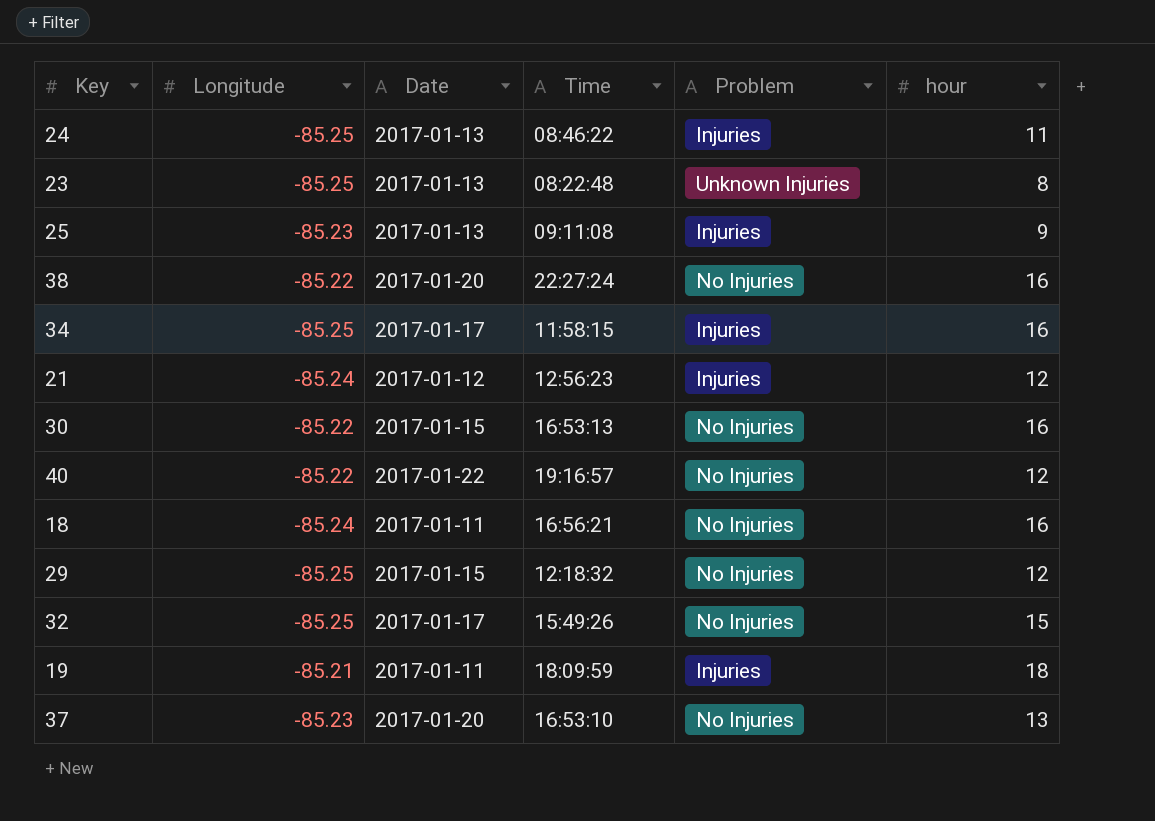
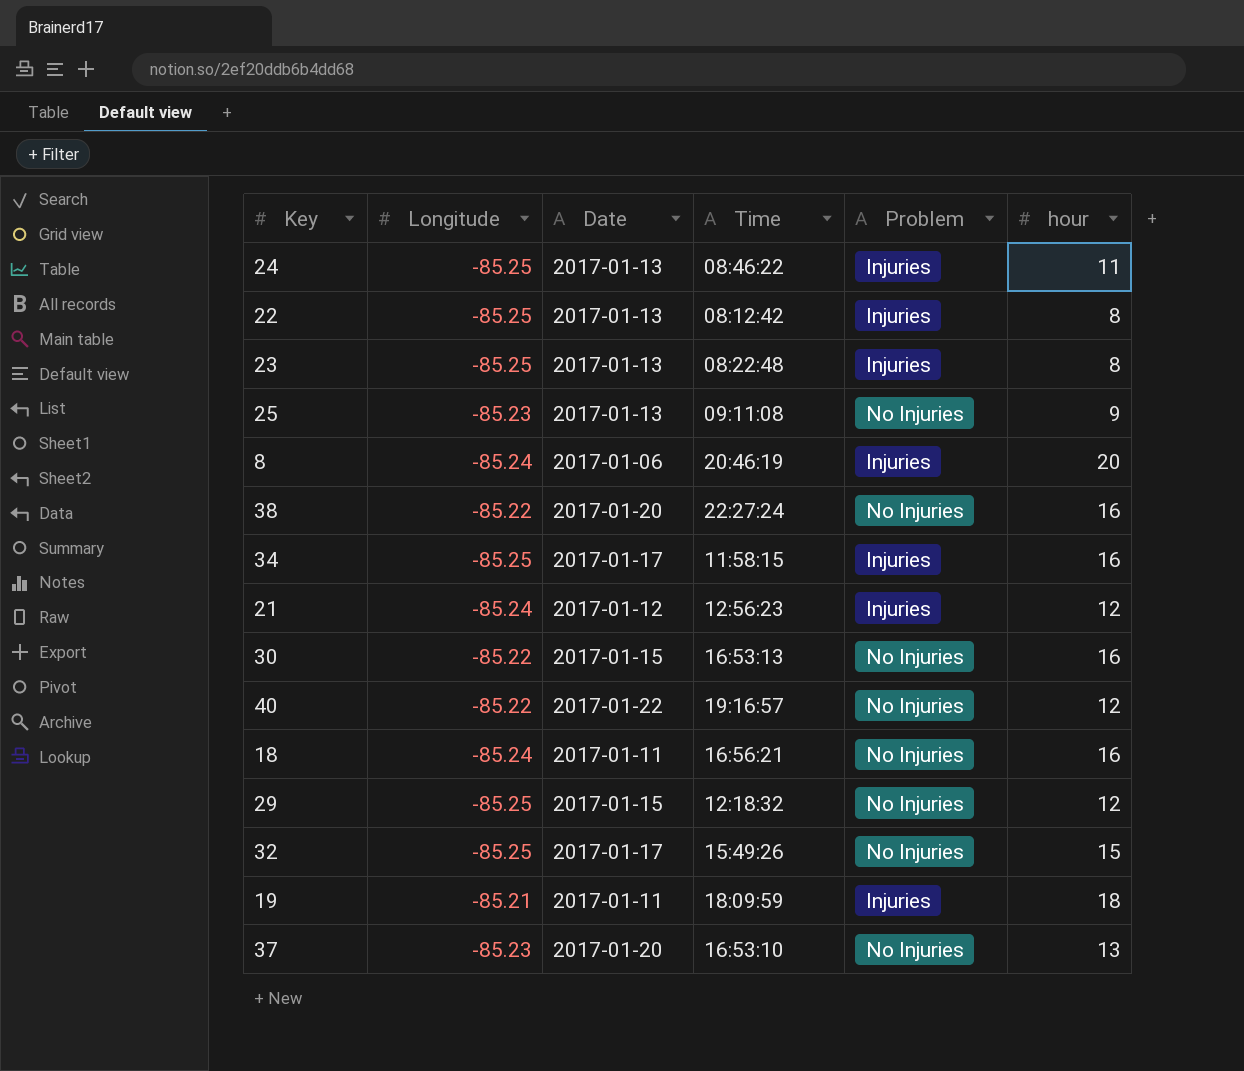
row 22: none -> -85.25 | 2017-01-13 | 08:12:42 | Injuries | 8
23 | Problem: Unknown Injuries -> Injuries
25 | Problem: Injuries -> No Injuries
row 8: none -> -85.24 | 2017-01-06 | 20:46:19 | Injuries | 20

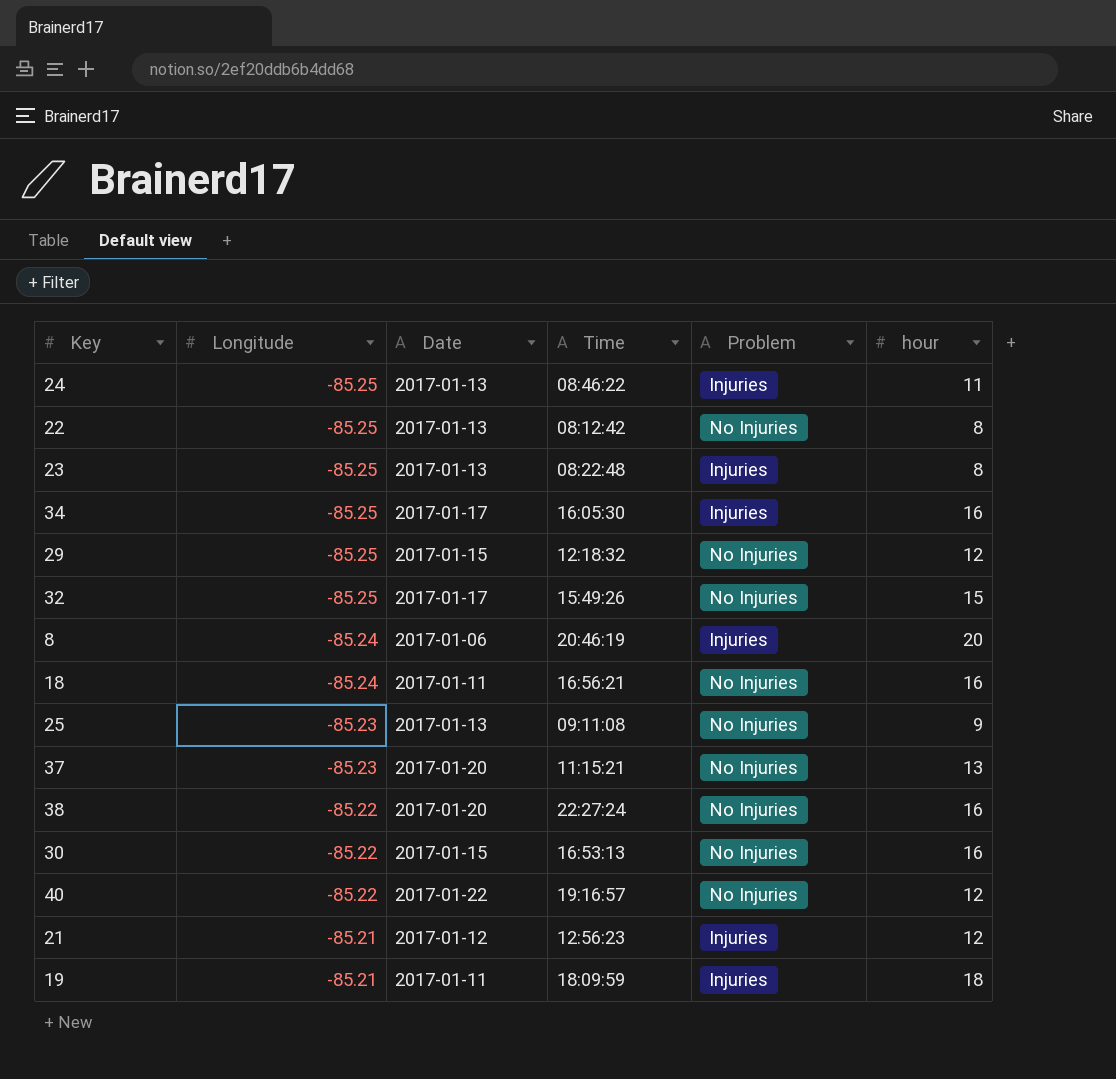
row order: none -> Longitude ascending
22 | Problem: Injuries -> No Injuries
34 | Time: 11:58:15 -> 16:05:30
37 | Time: 16:53:10 -> 11:15:21
21 | Longitude: -85.24 -> -85.21

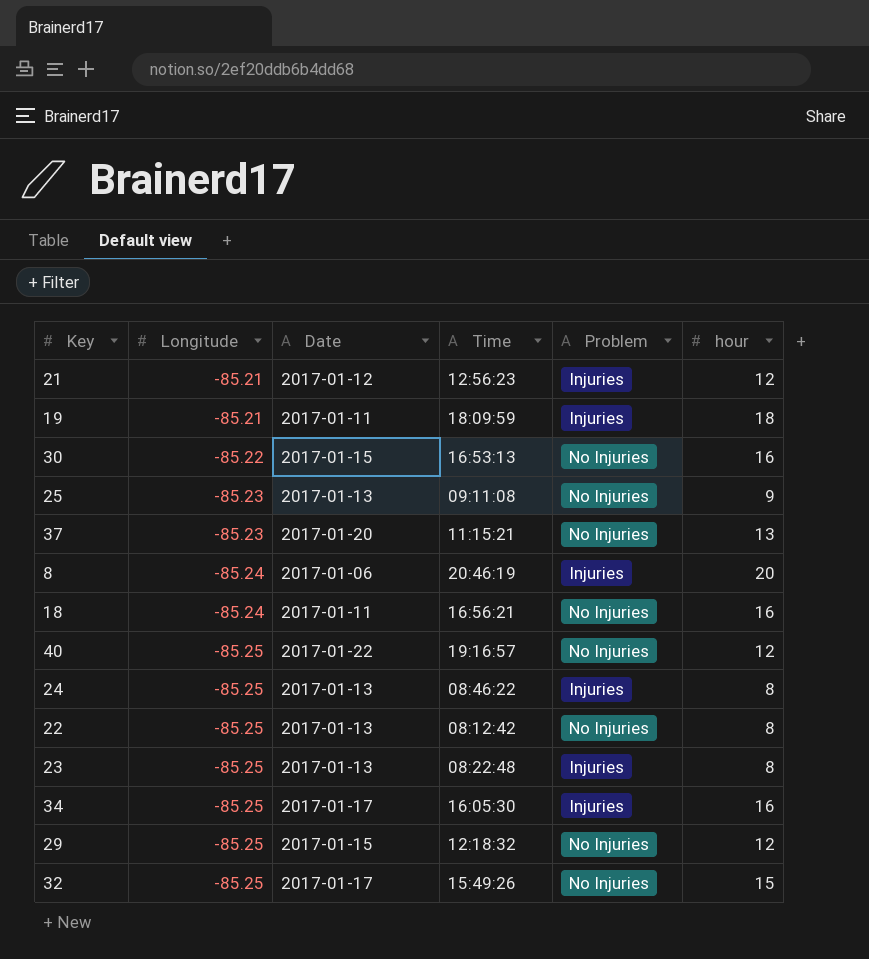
row order: Longitude ascending -> Longitude descending
row 38: -85.22 | 2017-01-20 | 22:27:24 | No Injuries | 16 -> none
40 | Longitude: -85.22 -> -85.25
24 | hour: 11 -> 8

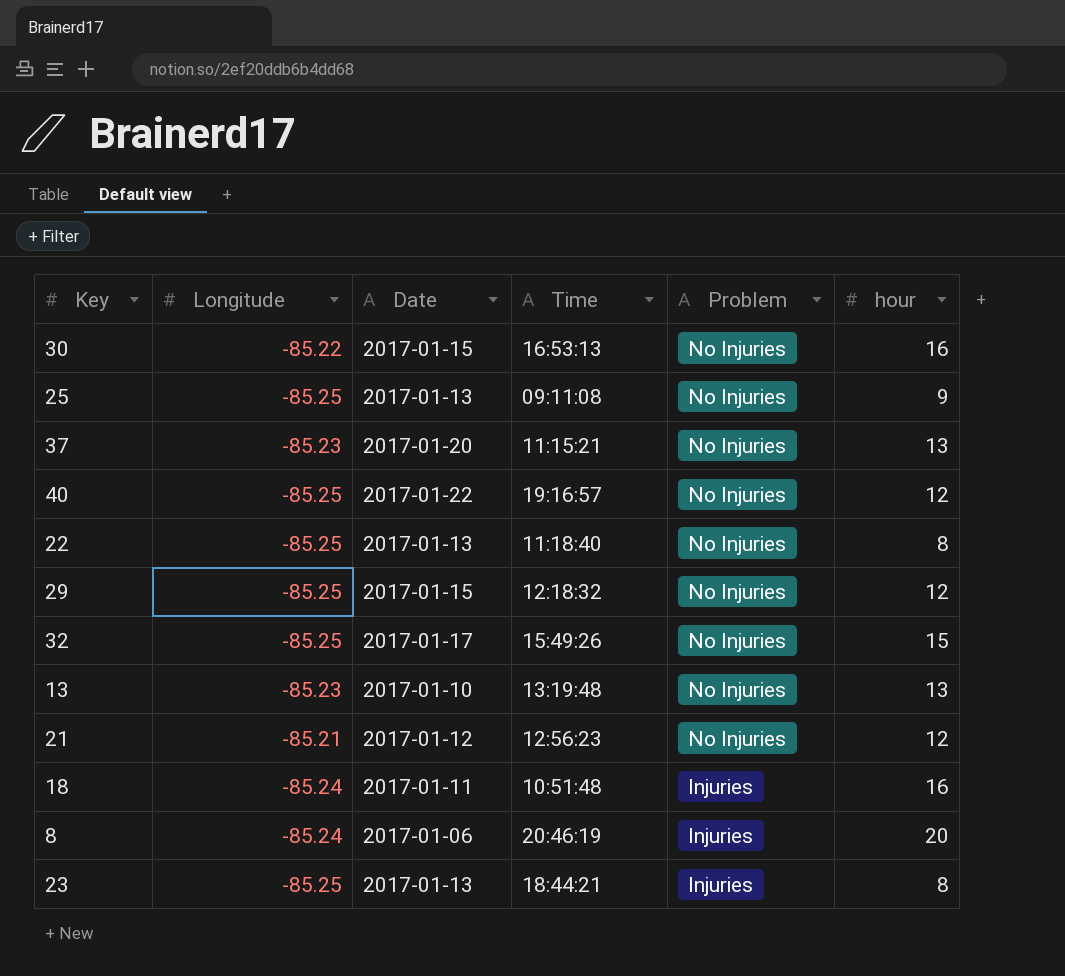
row order: Longitude descending -> Problem descending
row 19: -85.21 | 2017-01-11 | 18:09:59 | Injuries | 18 -> none
row 24: -85.25 | 2017-01-13 | 08:46:22 | Injuries | 8 -> none
row 34: -85.25 | 2017-01-17 | 16:05:30 | Injuries | 16 -> none
25 | Longitude: -85.23 -> -85.25
22 | Time: 08:12:42 -> 11:18:40
row 13: none -> -85.23 | 2017-01-10 | 13:19:48 | No Injuries | 13
21 | Problem: Injuries -> No Injuries
18 | Time: 16:56:21 -> 10:51:48
18 | Problem: No Injuries -> Injuries
23 | Time: 08:22:48 -> 18:44:21

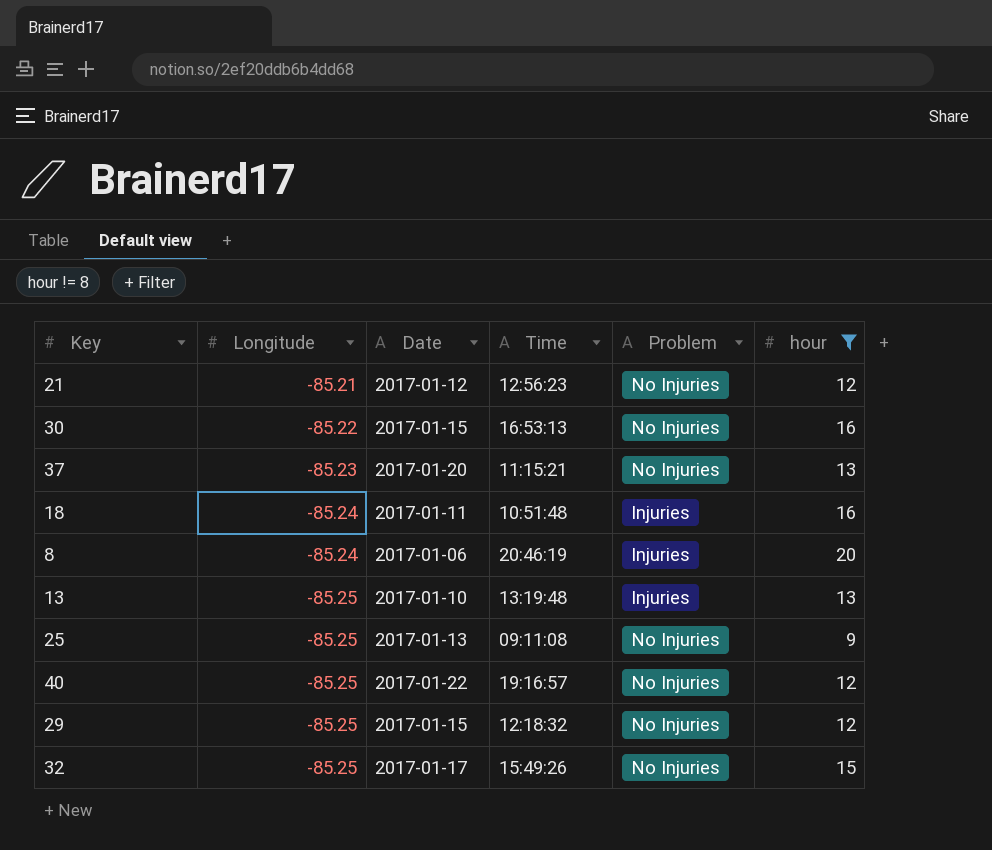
filter: none -> hour != 8
row order: Problem descending -> Longitude descending
13 | Longitude: -85.23 -> -85.25
13 | Problem: No Injuries -> Injuries

